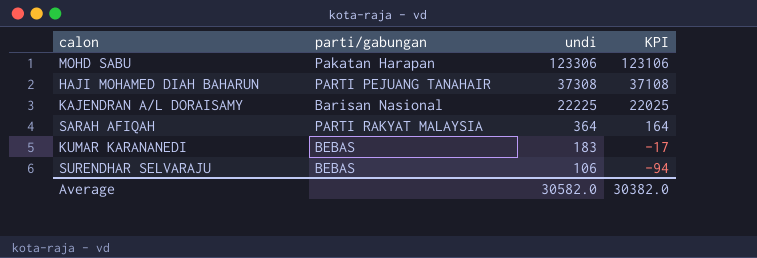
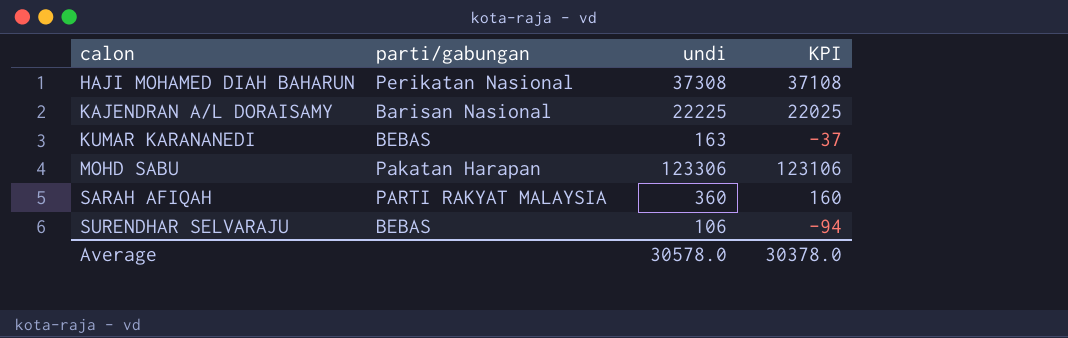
row order: undi descending -> calon ascending
HAJI MOHAMED DIAH BAHARUN | parti/gabungan: PARTI PEJUANG TANAHAIR -> Perikatan Nasional
KUMAR KARANANEDI | undi: 183 -> 163
KUMAR KARANANEDI | KPI: -17 -> -37
SARAH AFIQAH | undi: 364 -> 360
SARAH AFIQAH | KPI: 164 -> 160
Average | undi: 30582.0 -> 30578.0
Average | KPI: 30382.0 -> 30378.0

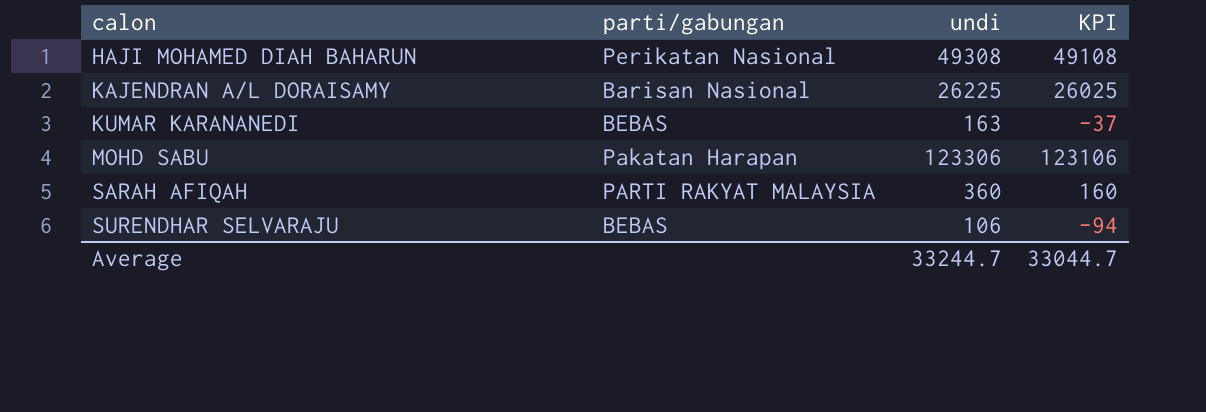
HAJI MOHAMED DIAH BAHARUN | undi: 37308 -> 49308
HAJI MOHAMED DIAH BAHARUN | KPI: 37108 -> 49108
KAJENDRAN A/L DORAISAMY | undi: 22225 -> 26225
KAJENDRAN A/L DORAISAMY | KPI: 22025 -> 26025
Average | undi: 30578.0 -> 33244.7
Average | KPI: 30378.0 -> 33044.7

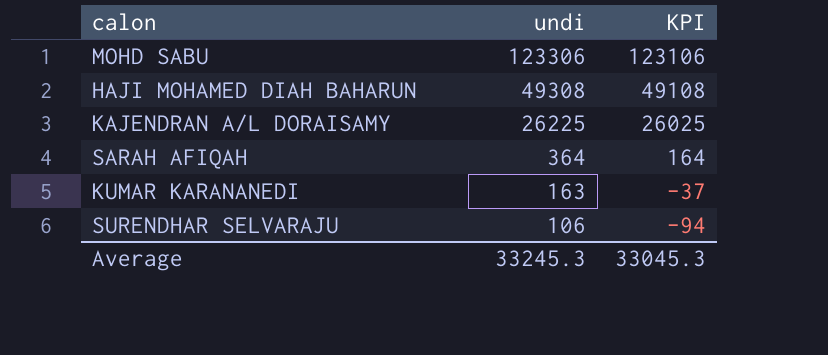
row order: calon ascending -> undi descending
column parti/gabungan | position: 2 -> none
SARAH AFIQAH | undi: 360 -> 364
SARAH AFIQAH | KPI: 160 -> 164
Average | undi: 33244.7 -> 33245.3
Average | KPI: 33044.7 -> 33045.3

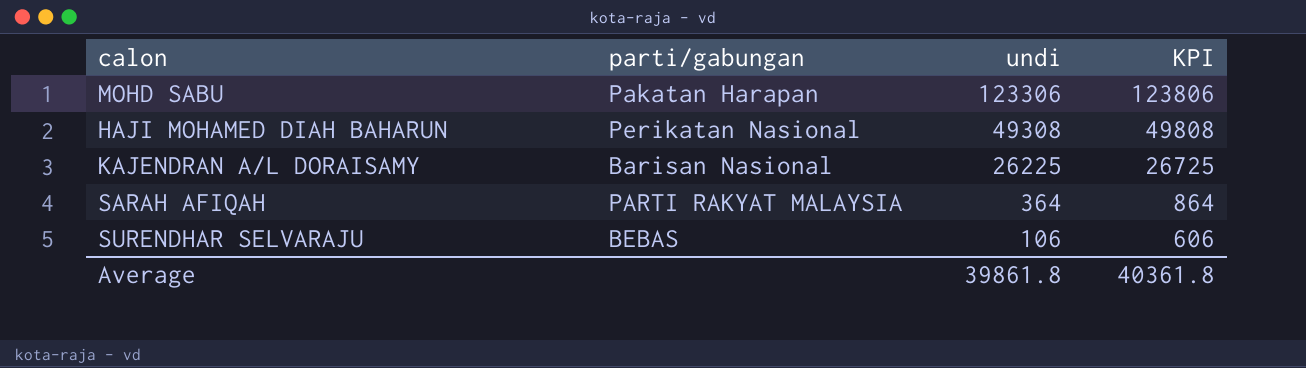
column parti/gabungan | position: none -> 2
column KPI | formula: [undi] - 200 -> [undi] + 500
row KUMAR KARANANEDI: 163 | -37 -> none
Average | undi: 33245.3 -> 39861.8
Average | KPI: 33045.3 -> 40361.8

